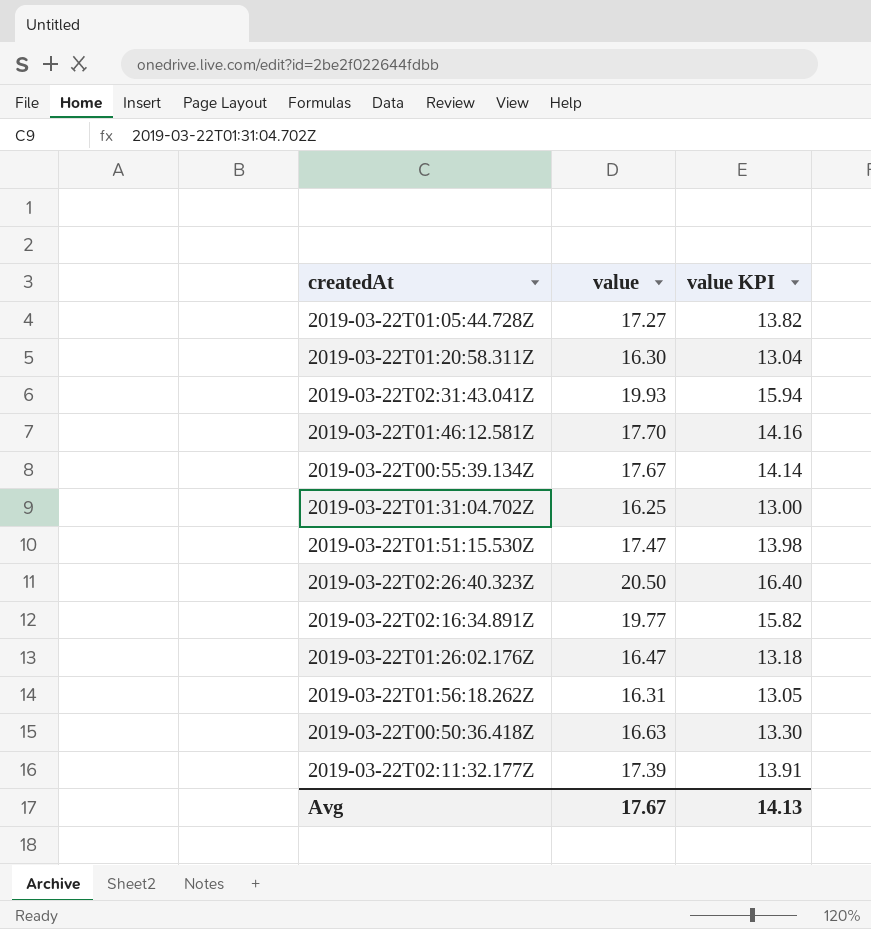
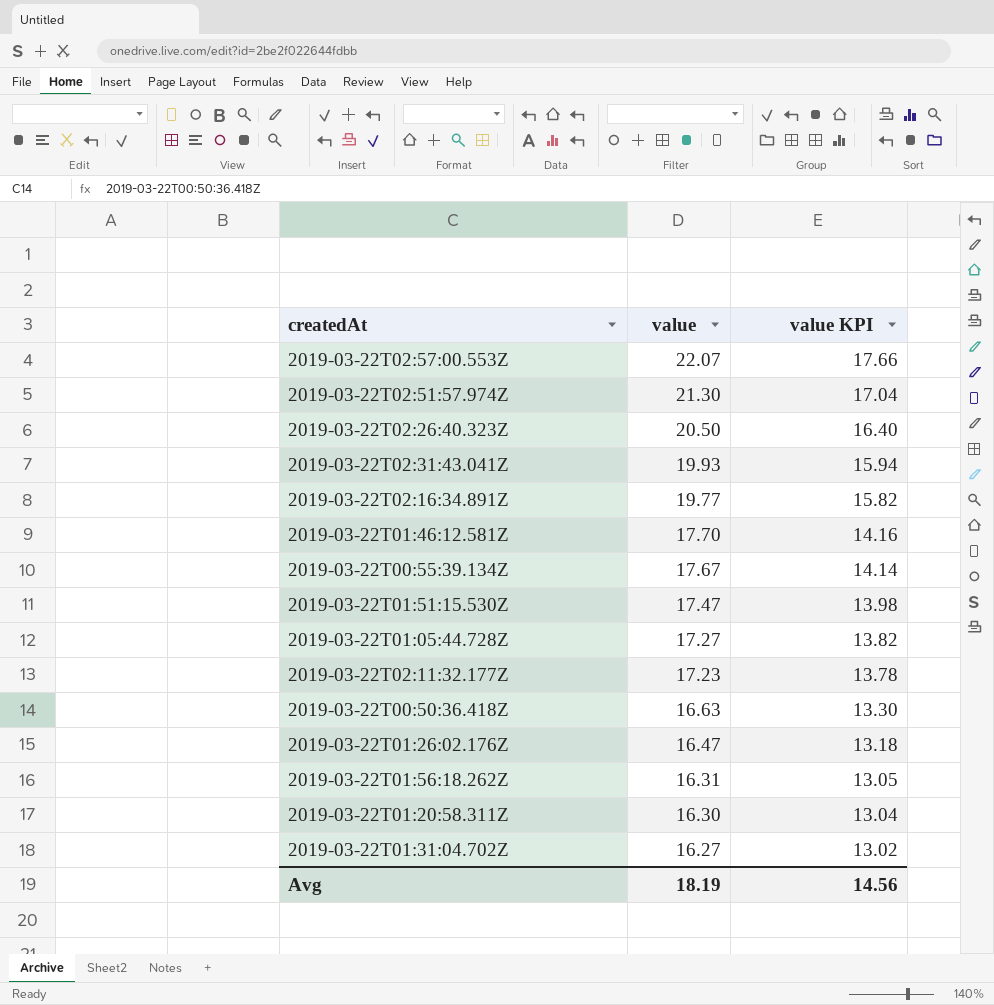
row order: none -> value descending
row 2019-03-22T02:57:00.553Z: none -> 22.07 | 17.66
row 2019-03-22T02:51:57.974Z: none -> 21.30 | 17.04
2019-03-22T02:11:32.177Z | value: 17.39 -> 17.23
2019-03-22T02:11:32.177Z | value KPI: 13.91 -> 13.78
2019-03-22T01:31:04.702Z | value: 16.25 -> 16.27
2019-03-22T01:31:04.702Z | value KPI: 13.00 -> 13.02
Avg | value: 17.67 -> 18.19
Avg | value KPI: 14.13 -> 14.56

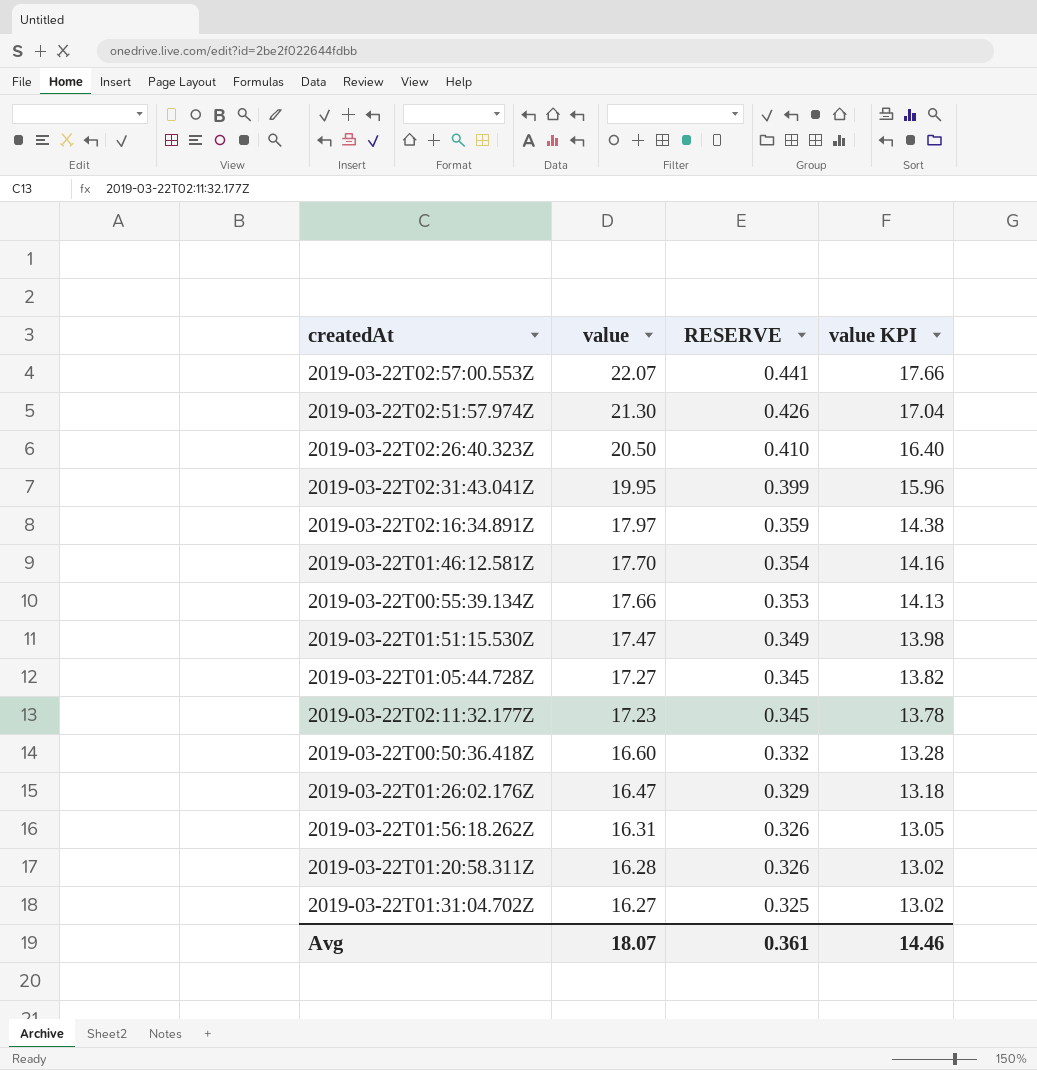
column RESERVE | formula: none -> [value] * 0.02
2019-03-22T02:31:43.041Z | value: 19.93 -> 19.95
2019-03-22T02:31:43.041Z | value KPI: 15.94 -> 15.96
2019-03-22T02:16:34.891Z | value: 19.77 -> 17.97
2019-03-22T02:16:34.891Z | value KPI: 15.82 -> 14.38
2019-03-22T00:55:39.134Z | value: 17.67 -> 17.66
2019-03-22T00:55:39.134Z | value KPI: 14.14 -> 14.13
2019-03-22T00:50:36.418Z | value: 16.63 -> 16.60
2019-03-22T00:50:36.418Z | value KPI: 13.30 -> 13.28
2019-03-22T01:20:58.311Z | value: 16.30 -> 16.28
2019-03-22T01:20:58.311Z | value KPI: 13.04 -> 13.02
Avg | value: 18.19 -> 18.07
Avg | value KPI: 14.56 -> 14.46

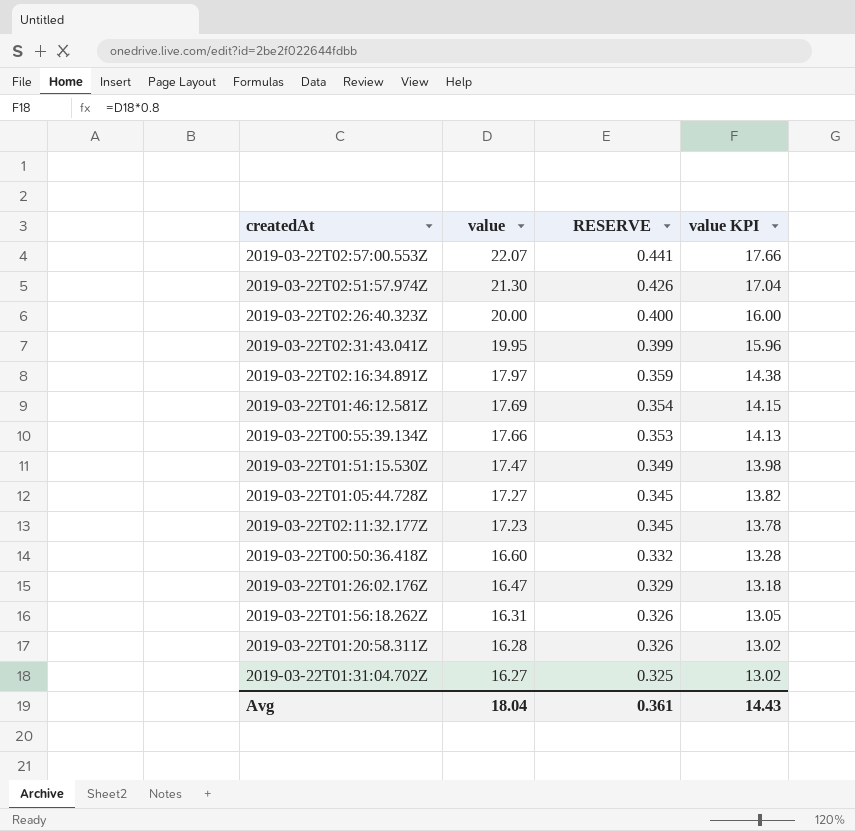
2019-03-22T02:26:40.323Z | value: 20.50 -> 20.00
2019-03-22T02:26:40.323Z | RESERVE: 0.410 -> 0.400
2019-03-22T02:26:40.323Z | value KPI: 16.40 -> 16.00
2019-03-22T01:46:12.581Z | value: 17.70 -> 17.69
2019-03-22T01:46:12.581Z | value KPI: 14.16 -> 14.15
Avg | value: 18.07 -> 18.04
Avg | value KPI: 14.46 -> 14.43

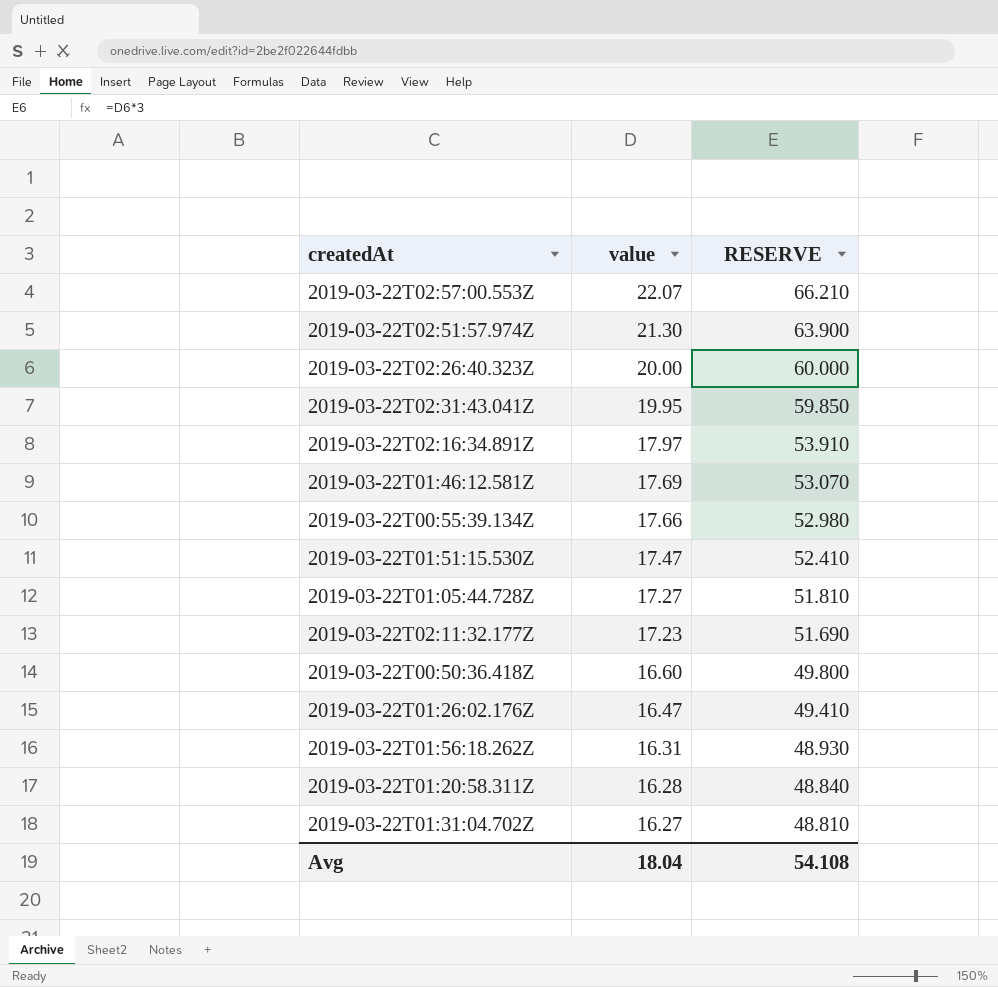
column value KPI | formula: [value] * 0.8 -> none
column RESERVE | formula: [value] * 0.02 -> [value] * 3
Avg | RESERVE: 0.361 -> 54.108

